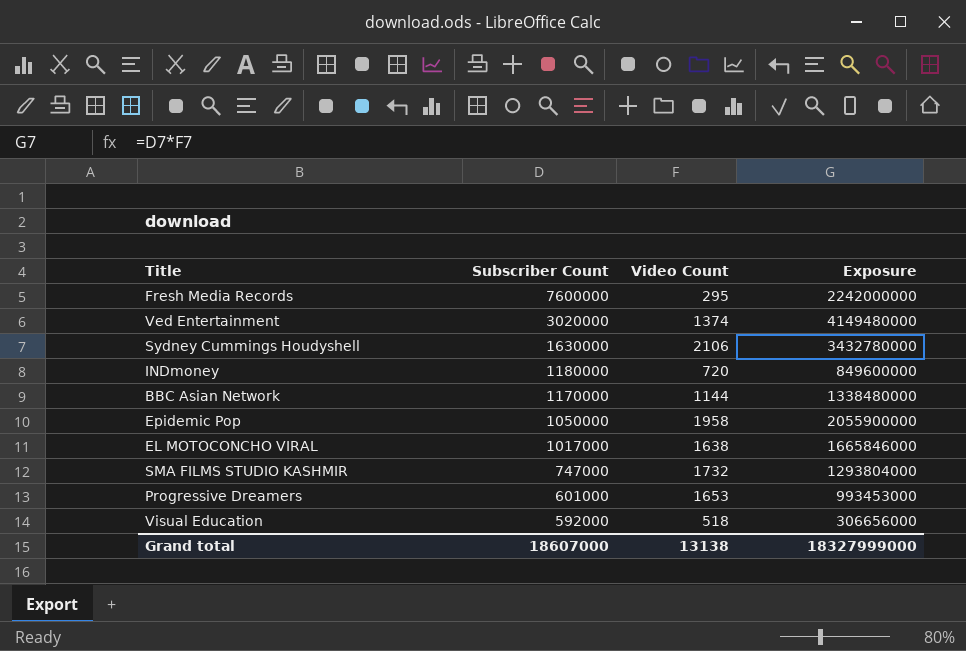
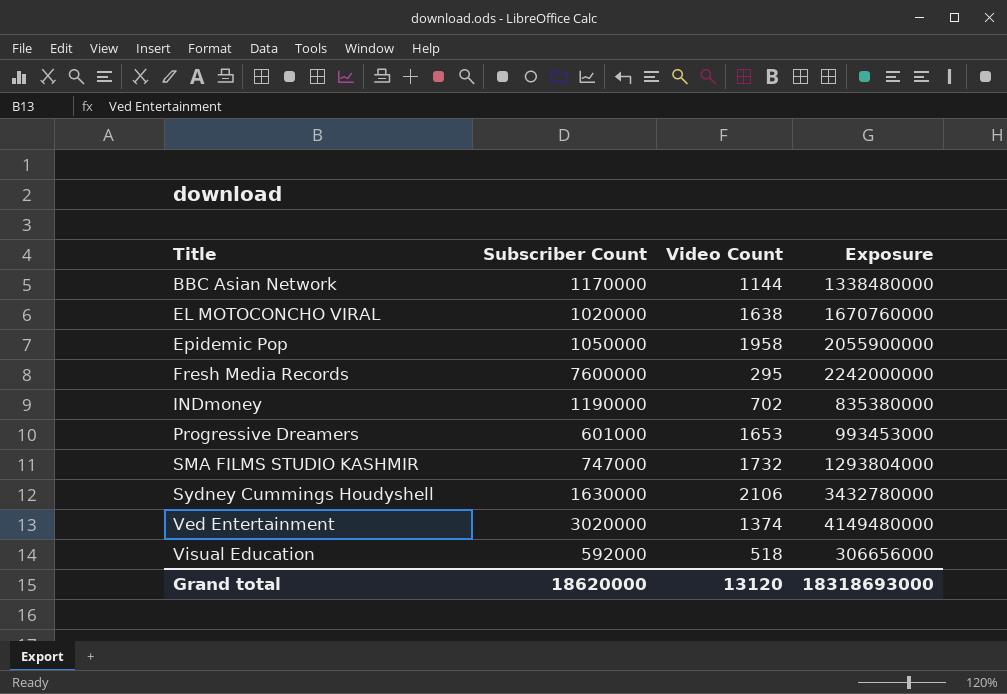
row order: Subscriber Count descending -> Title ascending
EL MOTOCONCHO VIRAL | Subscriber Count: 1017000 -> 1020000
EL MOTOCONCHO VIRAL | Exposure: 1665846000 -> 1670760000
INDmoney | Subscriber Count: 1180000 -> 1190000
INDmoney | Video Count: 720 -> 702
INDmoney | Exposure: 849600000 -> 835380000
Grand total | Subscriber Count: 18607000 -> 18620000
Grand total | Video Count: 13138 -> 13120
Grand total | Exposure: 18327999000 -> 18318693000

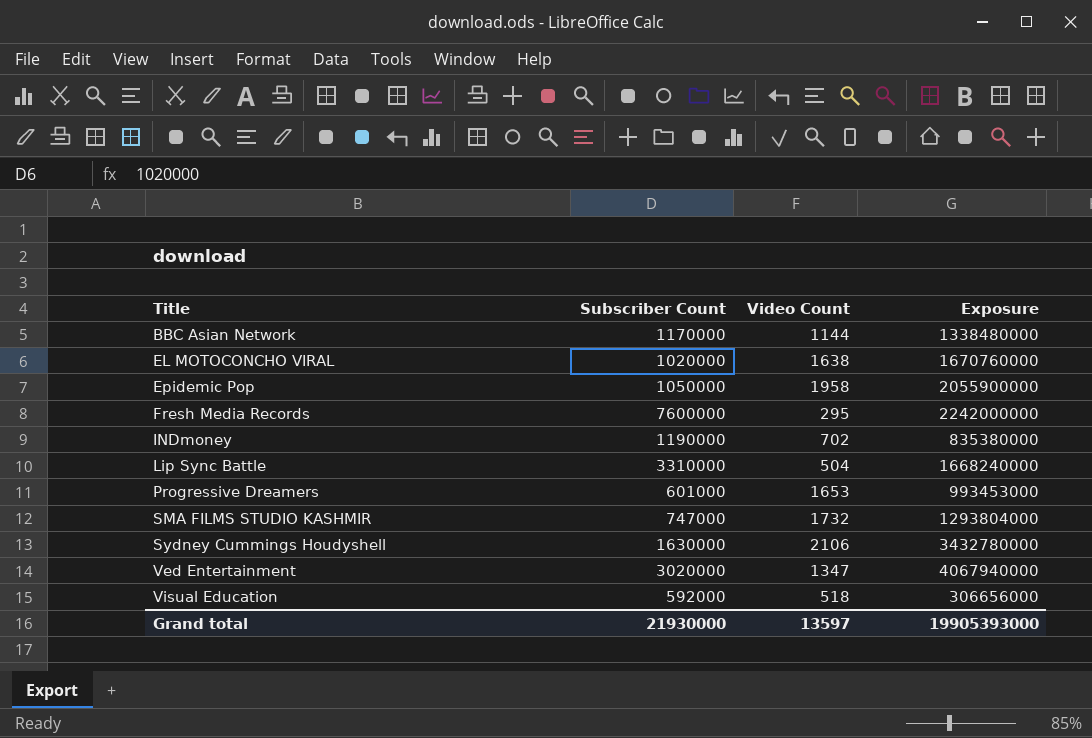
row Lip Sync Battle: none -> 3310000 | 504 | 1668240000
Ved Entertainment | Video Count: 1374 -> 1347
Ved Entertainment | Exposure: 4149480000 -> 4067940000
Grand total | Subscriber Count: 18620000 -> 21930000
Grand total | Video Count: 13120 -> 13597
Grand total | Exposure: 18318693000 -> 19905393000

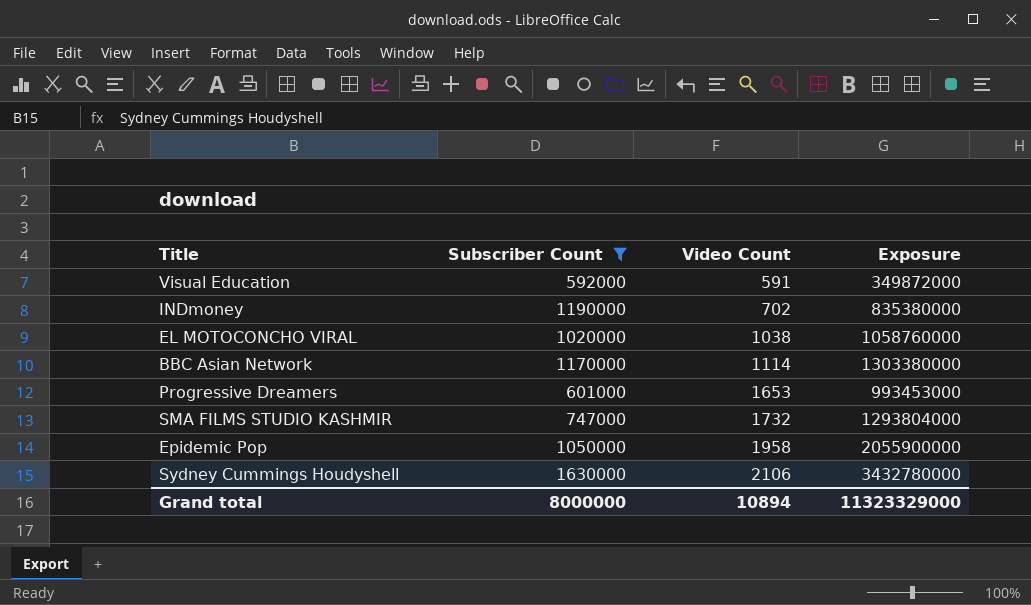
filter: none -> Subscriber Count <= 1630000
row order: Title ascending -> Video Count ascending
Visual Education | Video Count: 518 -> 591
Visual Education | Exposure: 306656000 -> 349872000
EL MOTOCONCHO VIRAL | Video Count: 1638 -> 1038
EL MOTOCONCHO VIRAL | Exposure: 1670760000 -> 1058760000
BBC Asian Network | Video Count: 1144 -> 1114
BBC Asian Network | Exposure: 1338480000 -> 1303380000
Grand total | Subscriber Count: 21930000 -> 8000000
Grand total | Video Count: 13597 -> 10894
Grand total | Exposure: 19905393000 -> 11323329000

